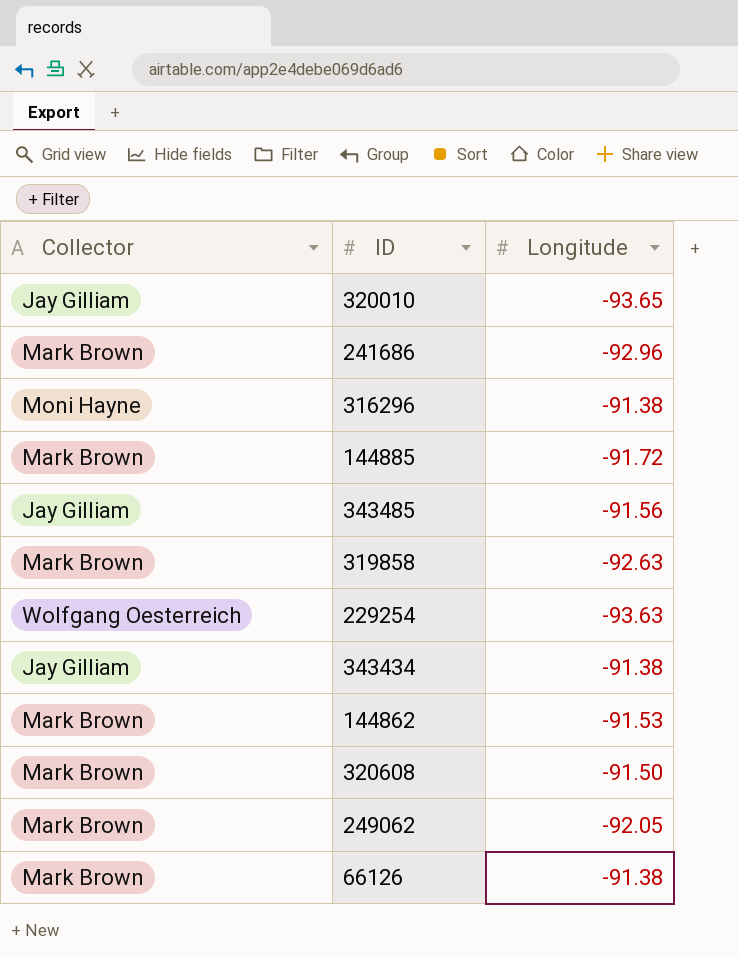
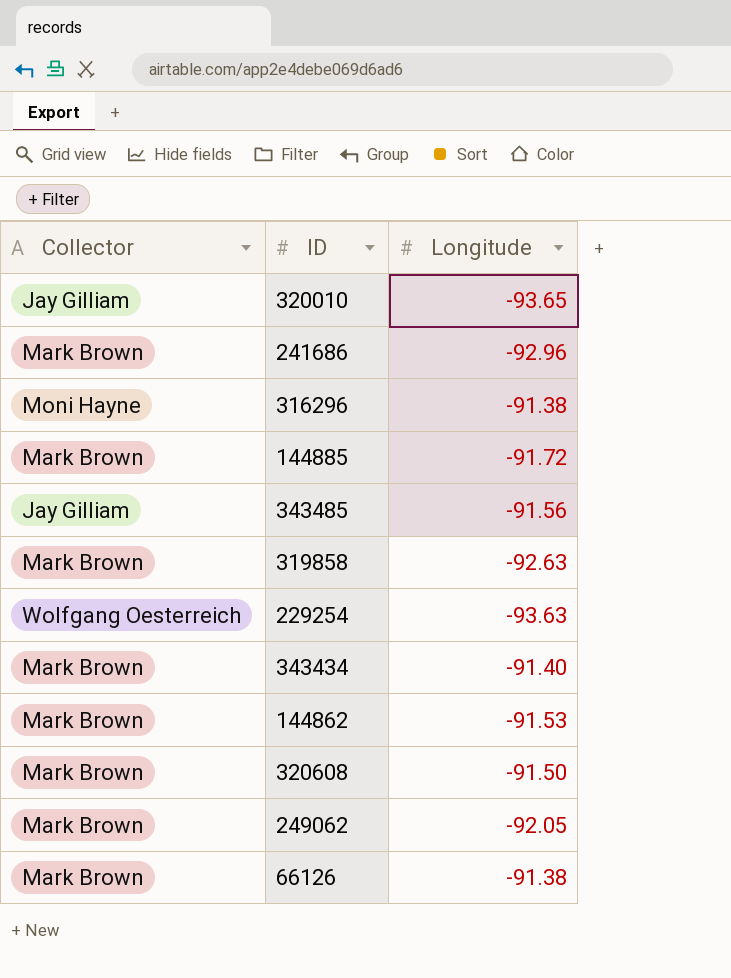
343434 | Collector: Jay Gilliam -> Mark Brown
343434 | Longitude: -91.38 -> -91.40

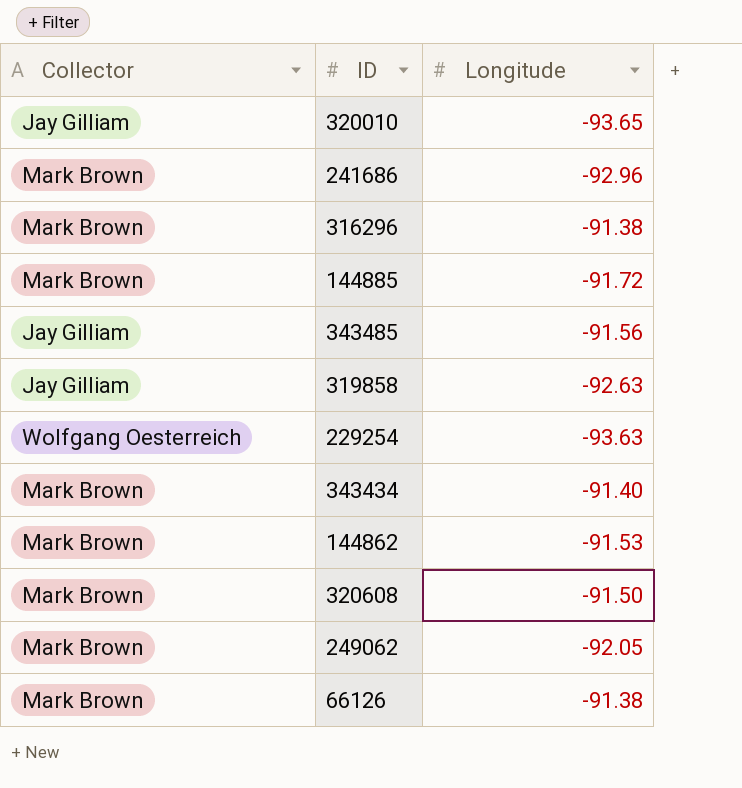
316296 | Collector: Moni Hayne -> Mark Brown
319858 | Collector: Mark Brown -> Jay Gilliam

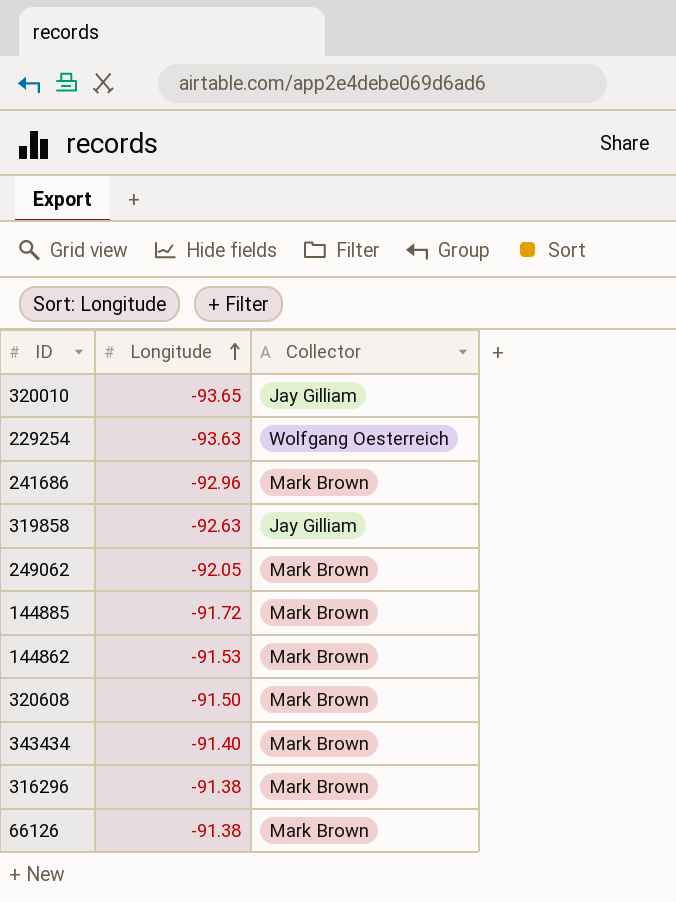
row order: none -> Longitude ascending
column Collector | position: 1 -> 3
row 343485: Jay Gilliam | -91.56 -> none

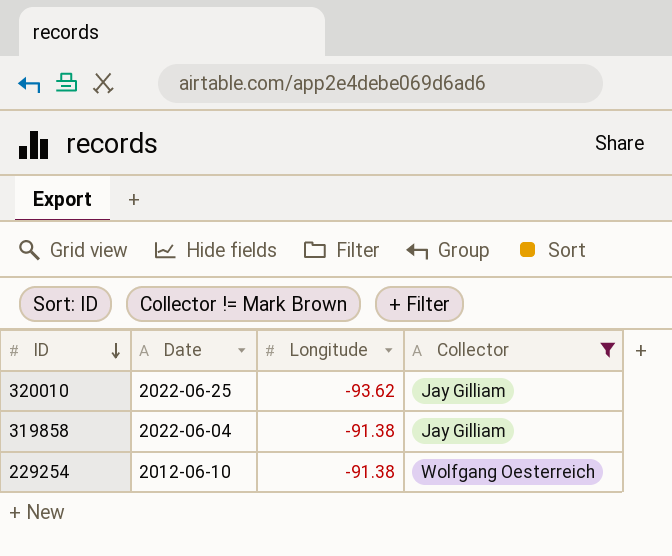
filter: none -> Collector != Mark Brown
row order: Longitude ascending -> ID descending
column Date | position: none -> 2
320010 | Longitude: -93.65 -> -93.62
319858 | Longitude: -92.63 -> -91.38
229254 | Longitude: -93.63 -> -91.38

